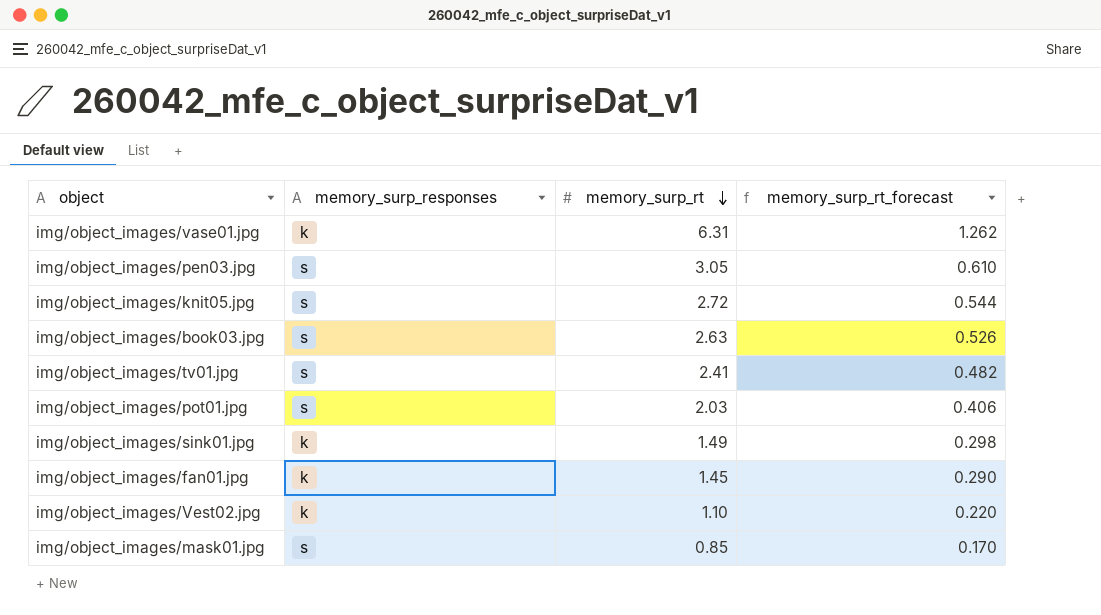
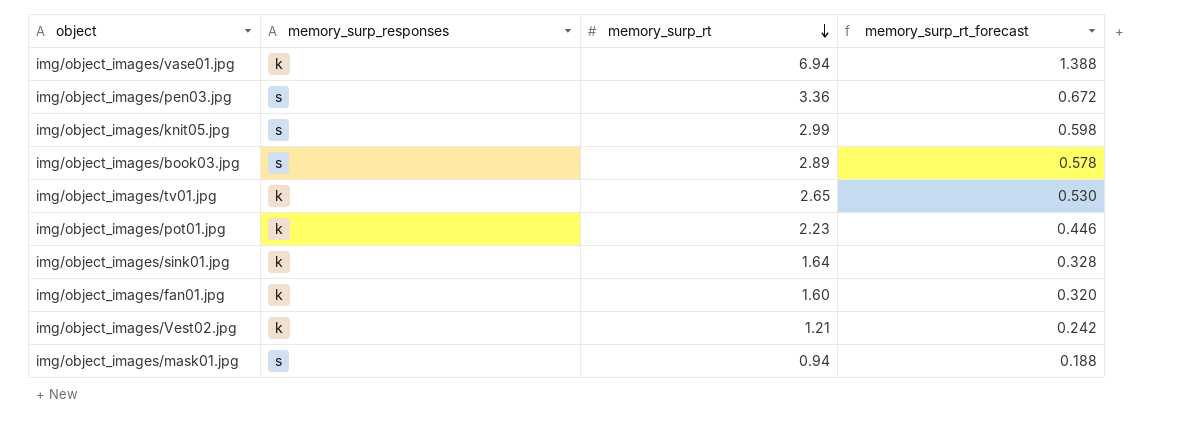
img/object_images/vase01.jpg | memory_surp_rt: 6.31 -> 6.94
img/object_images/vase01.jpg | memory_surp_rt_forecast: 1.262 -> 1.388
img/object_images/pen03.jpg | memory_surp_rt: 3.05 -> 3.36
img/object_images/pen03.jpg | memory_surp_rt_forecast: 0.610 -> 0.672
img/object_images/knit05.jpg | memory_surp_rt: 2.72 -> 2.99
img/object_images/knit05.jpg | memory_surp_rt_forecast: 0.544 -> 0.598
img/object_images/book03.jpg | memory_surp_rt: 2.63 -> 2.89
img/object_images/book03.jpg | memory_surp_rt_forecast: 0.526 -> 0.578
img/object_images/tv01.jpg | memory_surp_responses: s -> k
img/object_images/tv01.jpg | memory_surp_rt: 2.41 -> 2.65
img/object_images/tv01.jpg | memory_surp_rt_forecast: 0.482 -> 0.530
img/object_images/pot01.jpg | memory_surp_responses: s -> k
img/object_images/pot01.jpg | memory_surp_rt: 2.03 -> 2.23
img/object_images/pot01.jpg | memory_surp_rt_forecast: 0.406 -> 0.446
img/object_images/sink01.jpg | memory_surp_rt: 1.49 -> 1.64
img/object_images/sink01.jpg | memory_surp_rt_forecast: 0.298 -> 0.328
img/object_images/fan01.jpg | memory_surp_rt: 1.45 -> 1.60
img/object_images/fan01.jpg | memory_surp_rt_forecast: 0.290 -> 0.320
img/object_images/Vest02.jpg | memory_surp_rt: 1.10 -> 1.21
img/object_images/Vest02.jpg | memory_surp_rt_forecast: 0.220 -> 0.242
img/object_images/mask01.jpg | memory_surp_rt: 0.85 -> 0.94
img/object_images/mask01.jpg | memory_surp_rt_forecast: 0.170 -> 0.188

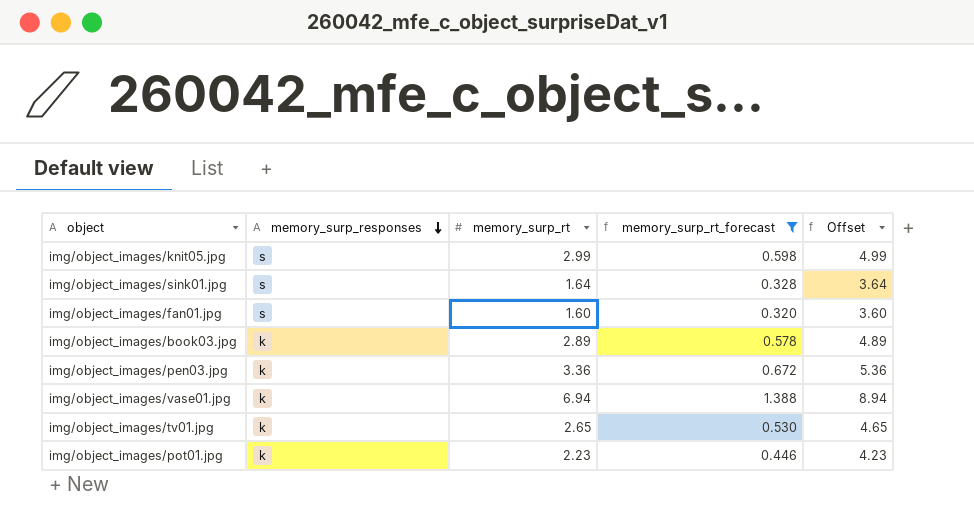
filter: none -> memory_surp_rt_forecast >= 0.320
row order: memory_surp_rt descending -> memory_surp_responses descending
column Offset | formula: none -> [memory_surp_rt] + 2
img/object_images/sink01.jpg | memory_surp_responses: k -> s
img/object_images/fan01.jpg | memory_surp_responses: k -> s
img/object_images/book03.jpg | memory_surp_responses: s -> k
img/object_images/pen03.jpg | memory_surp_responses: s -> k

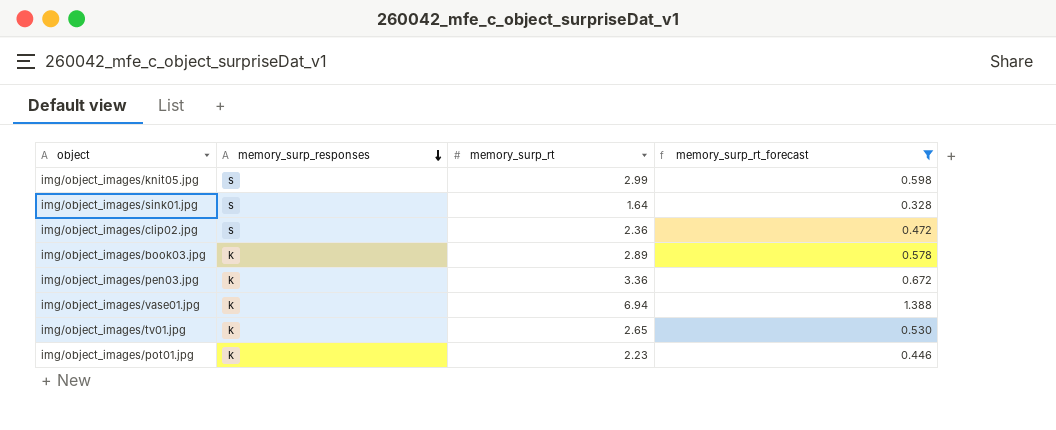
column Offset | formula: [memory_surp_rt] + 2 -> none
row img/object_images/fan01.jpg: s | 1.60 | 0.320 | 3.60 -> none
row img/object_images/clip02.jpg: none -> s | 2.36 | 0.472

